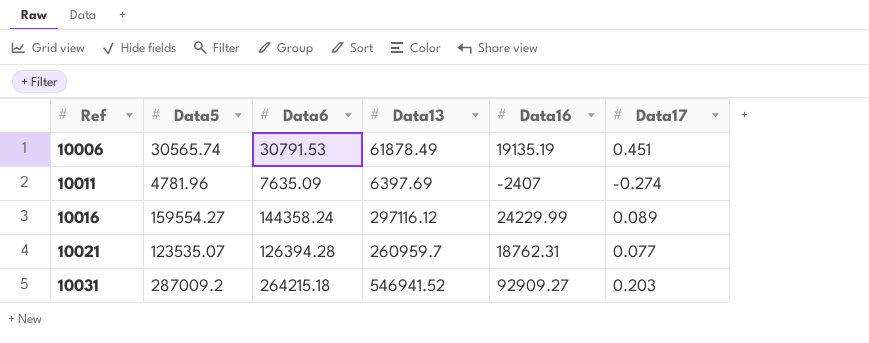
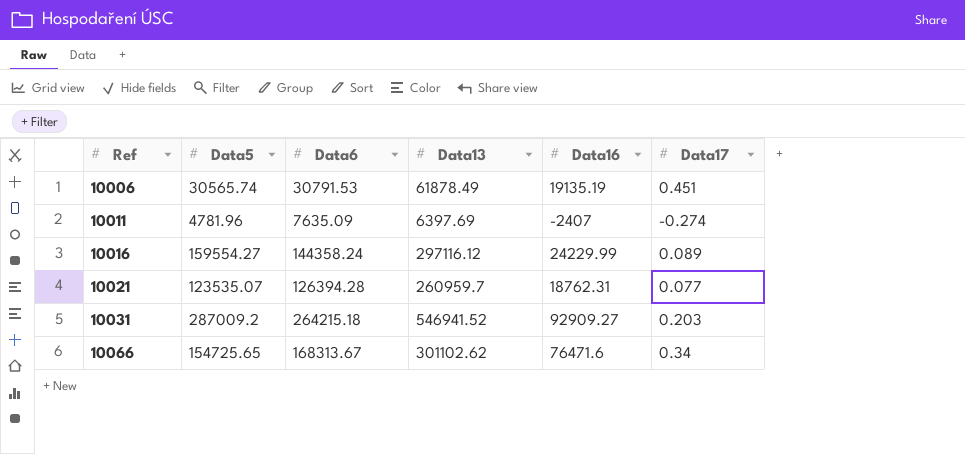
row 10066: none -> 154725.65 | 168313.67 | 301102.62 | 76471.6 | 0.34

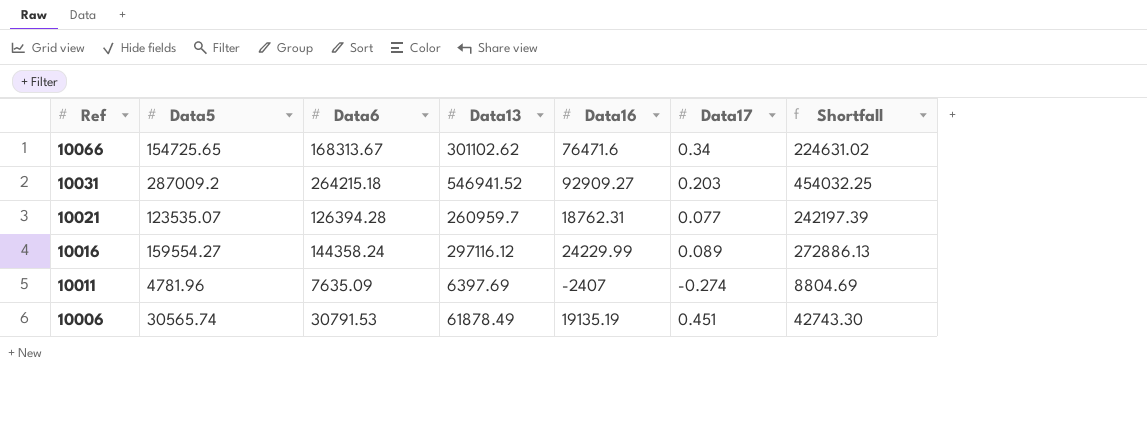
row order: Ref ascending -> Ref descending
column Shortfall | formula: none -> [Data13] - [Data16]

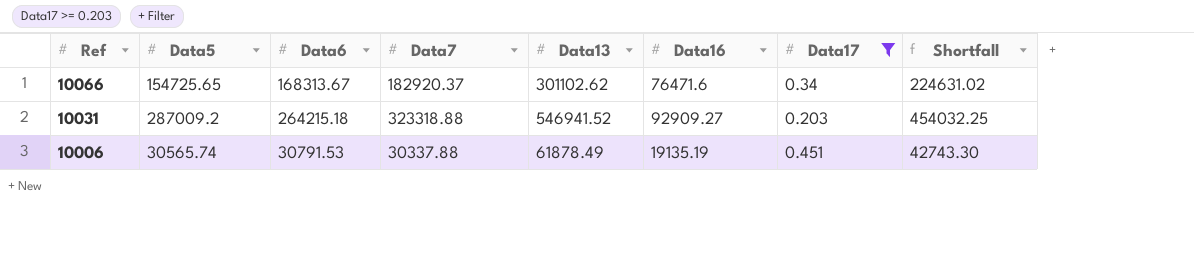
filter: none -> Data17 >= 0.203
column Data7 | position: none -> 4

